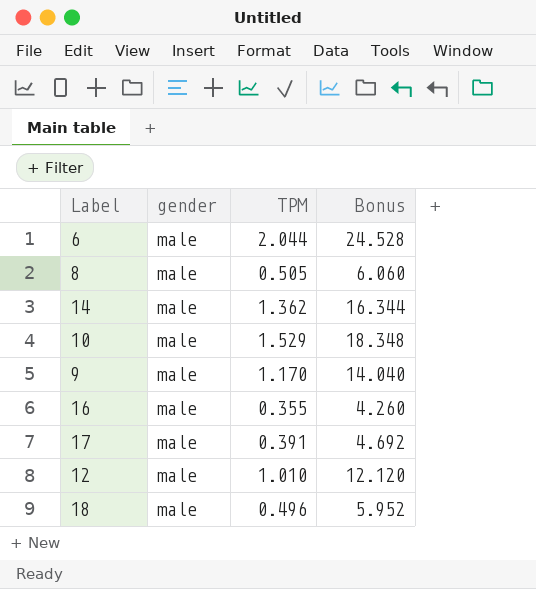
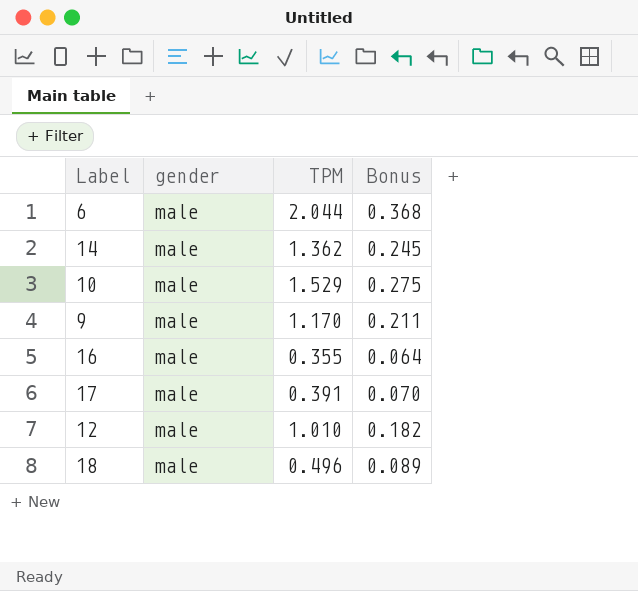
column Bonus | formula: [TPM] * 12 -> [TPM] * 0.18
row 8: male | 0.505 | 6.060 -> none

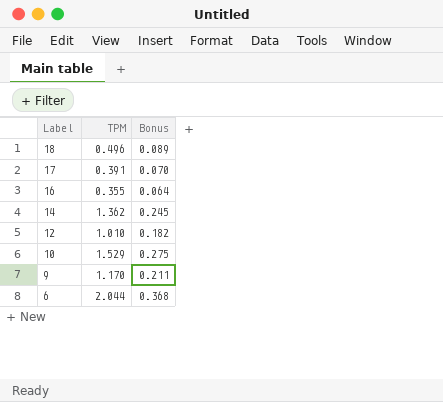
row order: none -> Label descending
column gender | position: 2 -> none

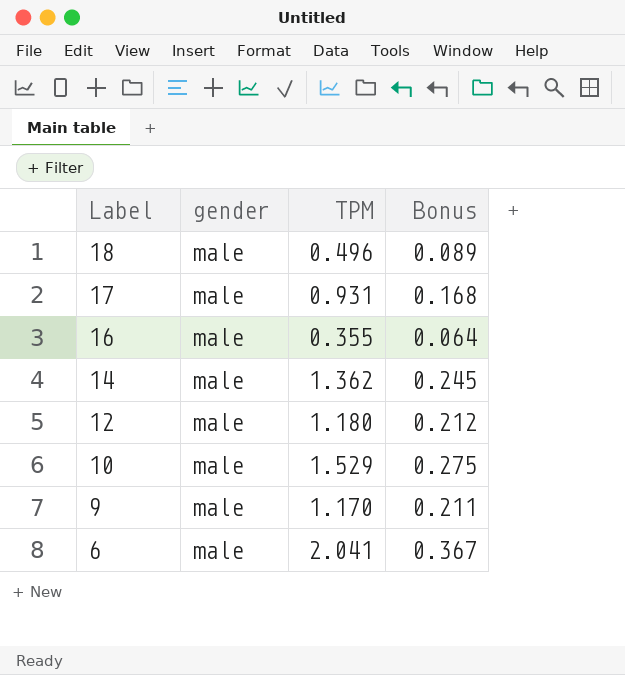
column gender | position: none -> 2
17 | TPM: 0.391 -> 0.931
17 | Bonus: 0.070 -> 0.168
12 | TPM: 1.010 -> 1.180
12 | Bonus: 0.182 -> 0.212
6 | TPM: 2.044 -> 2.041
6 | Bonus: 0.368 -> 0.367

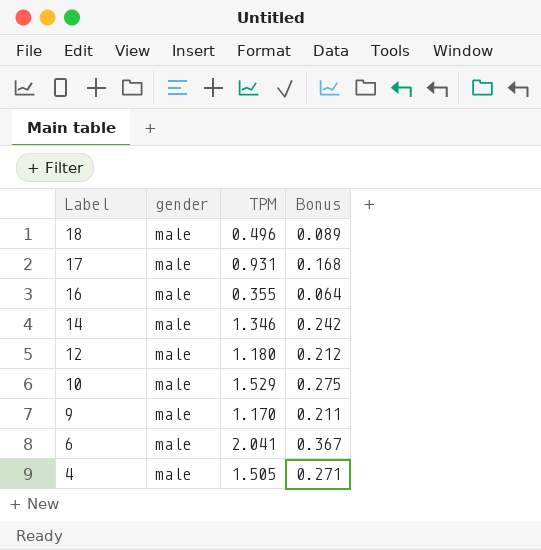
14 | TPM: 1.362 -> 1.346
14 | Bonus: 0.245 -> 0.242
row 4: none -> male | 1.505 | 0.271

